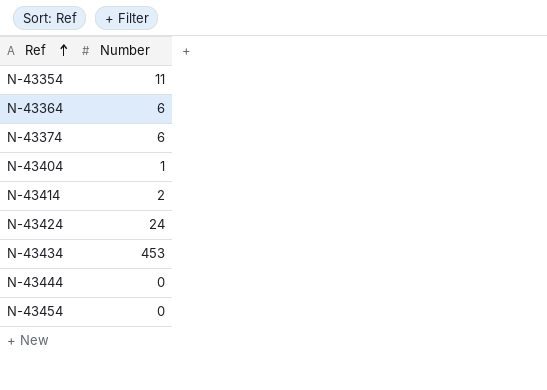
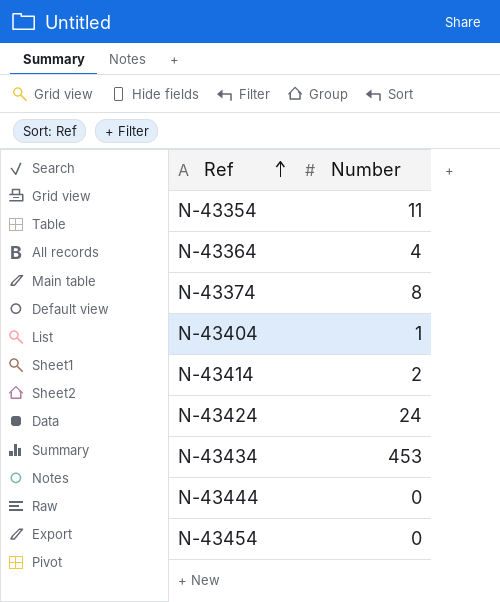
N-43364 | Number: 6 -> 4
N-43374 | Number: 6 -> 8

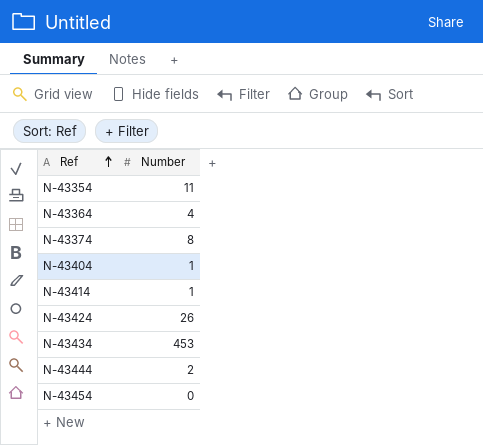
N-43414 | Number: 2 -> 1
N-43424 | Number: 24 -> 26
N-43444 | Number: 0 -> 2

